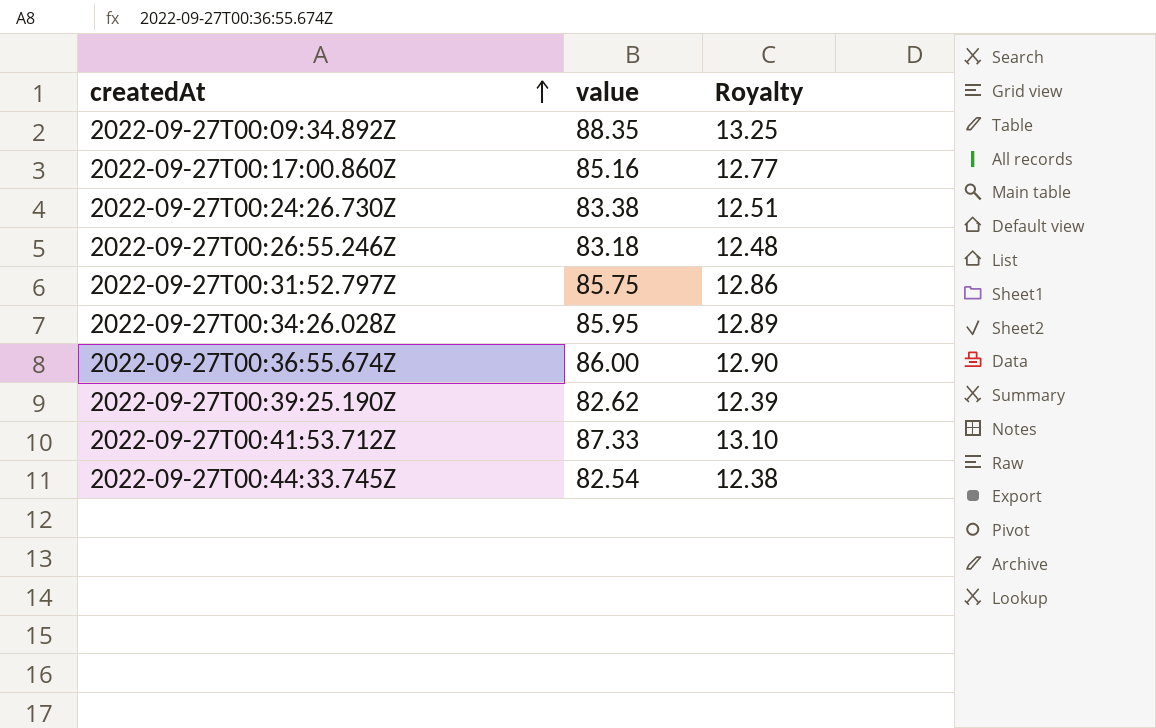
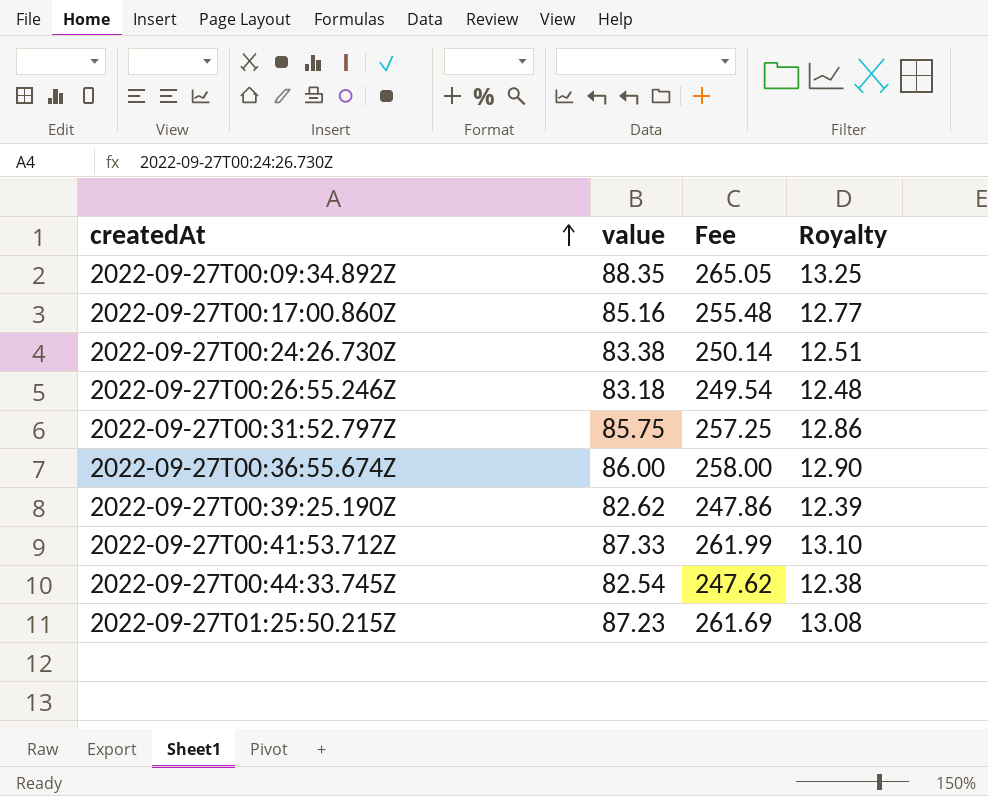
column Fee | formula: none -> [value] * 3
row 2022-09-27T00:34:26.028Z: 85.95 | 12.89 -> none
row 2022-09-27T01:25:50.215Z: none -> 87.23 | 261.69 | 13.08

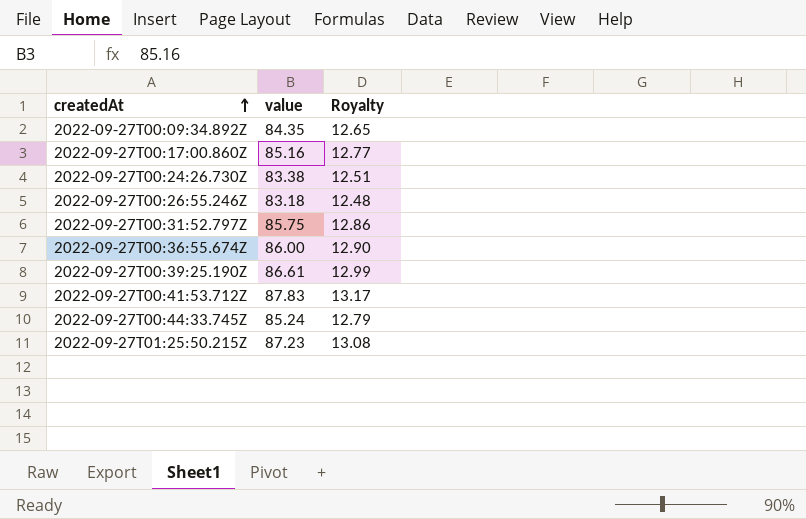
column Fee | formula: [value] * 3 -> none
2022-09-27T00:09:34.892Z | value: 88.35 -> 84.35
2022-09-27T00:09:34.892Z | Royalty: 13.25 -> 12.65
2022-09-27T00:39:25.190Z | value: 82.62 -> 86.61
2022-09-27T00:39:25.190Z | Royalty: 12.39 -> 12.99
2022-09-27T00:41:53.712Z | value: 87.33 -> 87.83
2022-09-27T00:41:53.712Z | Royalty: 13.10 -> 13.17
2022-09-27T00:44:33.745Z | value: 82.54 -> 85.24
2022-09-27T00:44:33.745Z | Royalty: 12.38 -> 12.79

